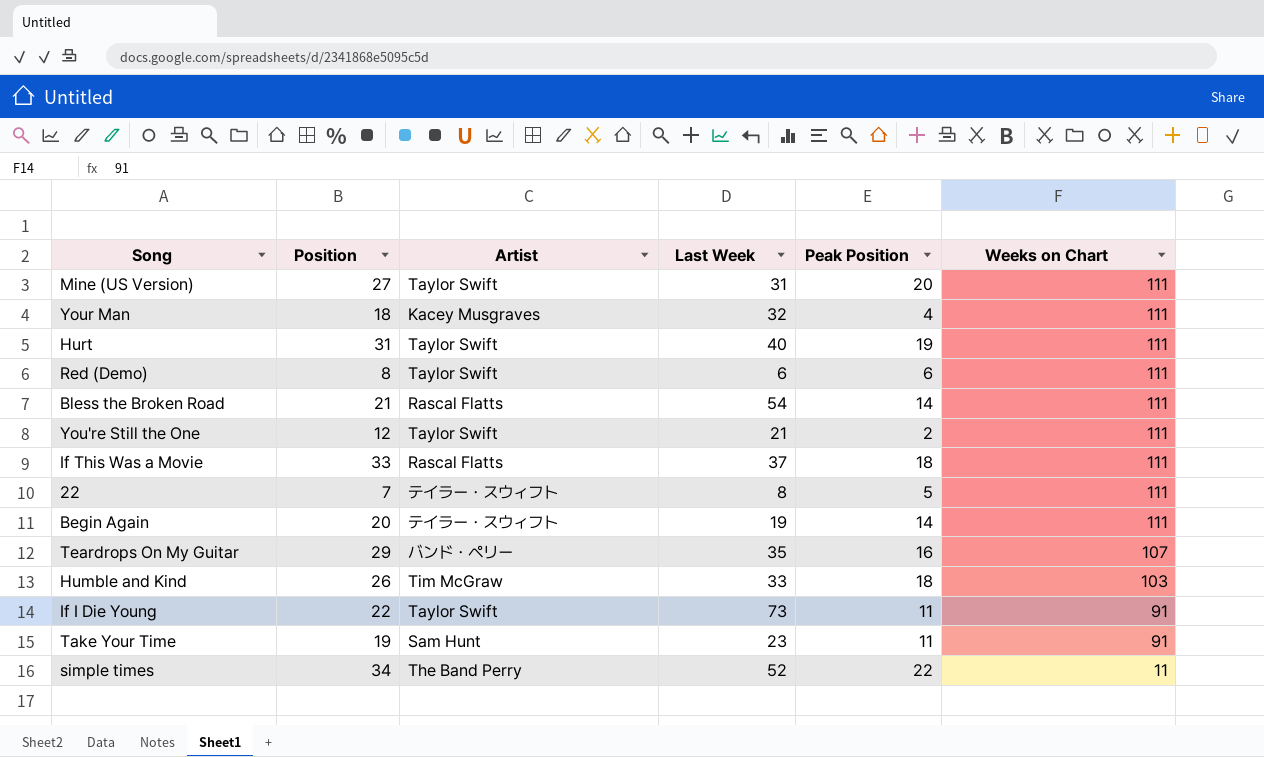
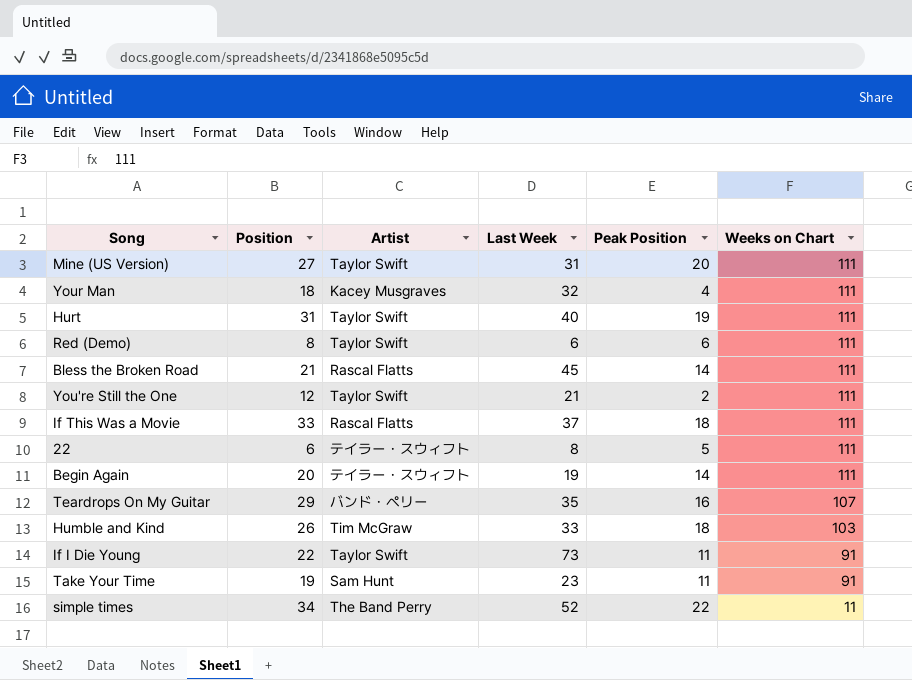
Bless the Broken Road | Last Week: 54 -> 45
22 | Position: 7 -> 6

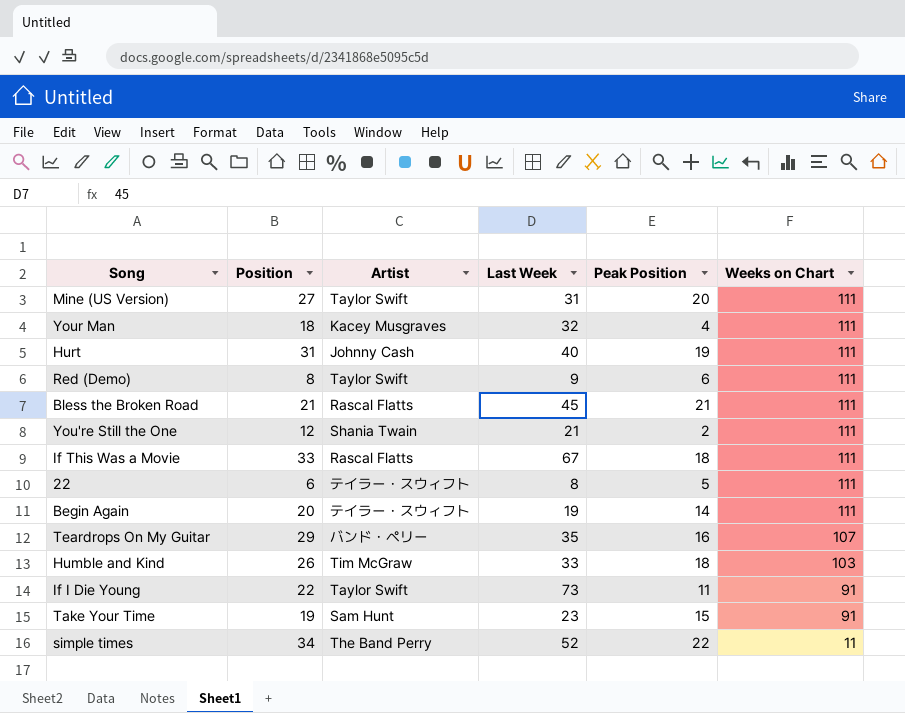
Hurt | Artist: Taylor Swift -> Johnny Cash
Red (Demo) | Last Week: 6 -> 9
Bless the Broken Road | Peak Position: 14 -> 21
You're Still the One | Artist: Taylor Swift -> Shania Twain
If This Was a Movie | Last Week: 37 -> 67
Take Your Time | Peak Position: 11 -> 15

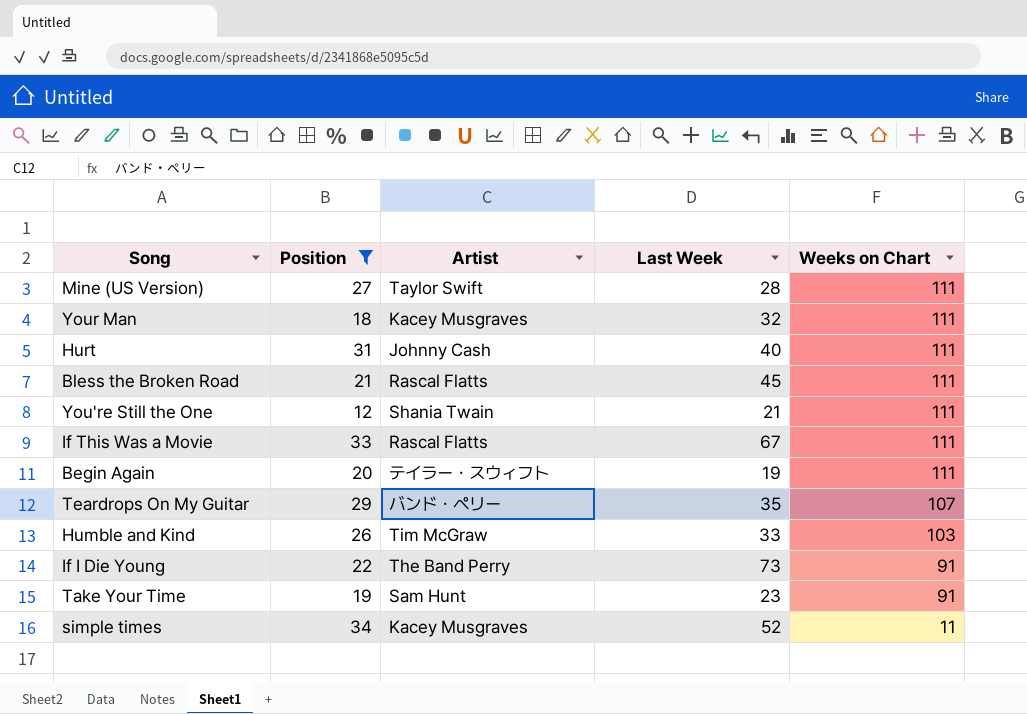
filter: none -> Position >= 12
column Peak Position | position: 5 -> none
Mine (US Version) | Last Week: 31 -> 28
If I Die Young | Artist: Taylor Swift -> The Band Perry
simple times | Artist: The Band Perry -> Kacey Musgraves

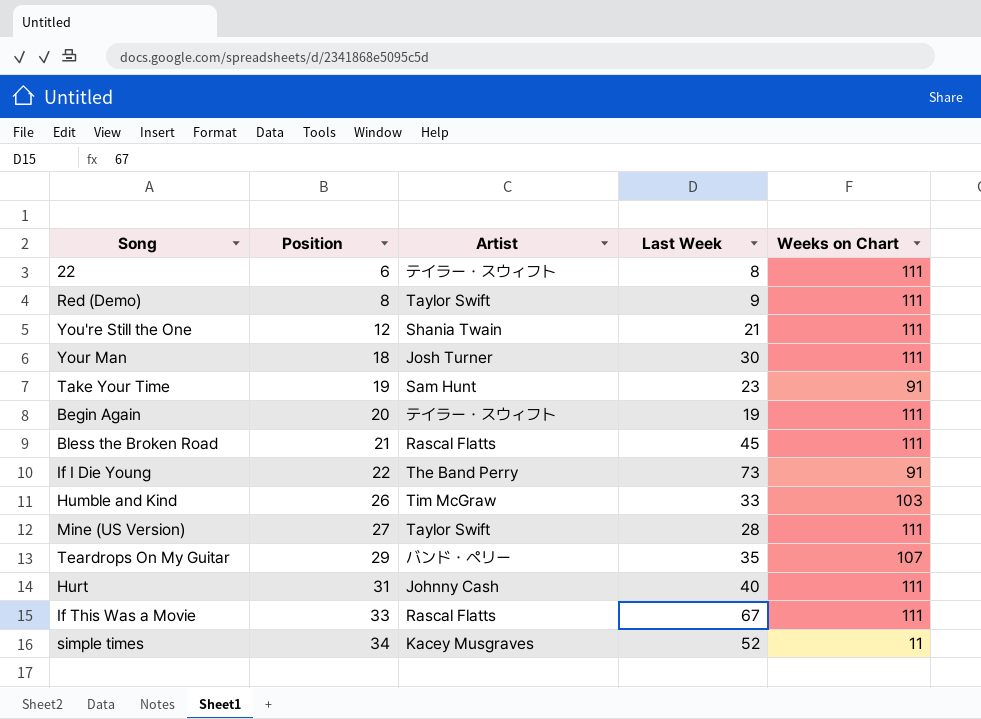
filter: Position >= 12 -> none
row order: Weeks on Chart descending -> Position ascending
Your Man | Artist: Kacey Musgraves -> Josh Turner
Your Man | Last Week: 32 -> 30

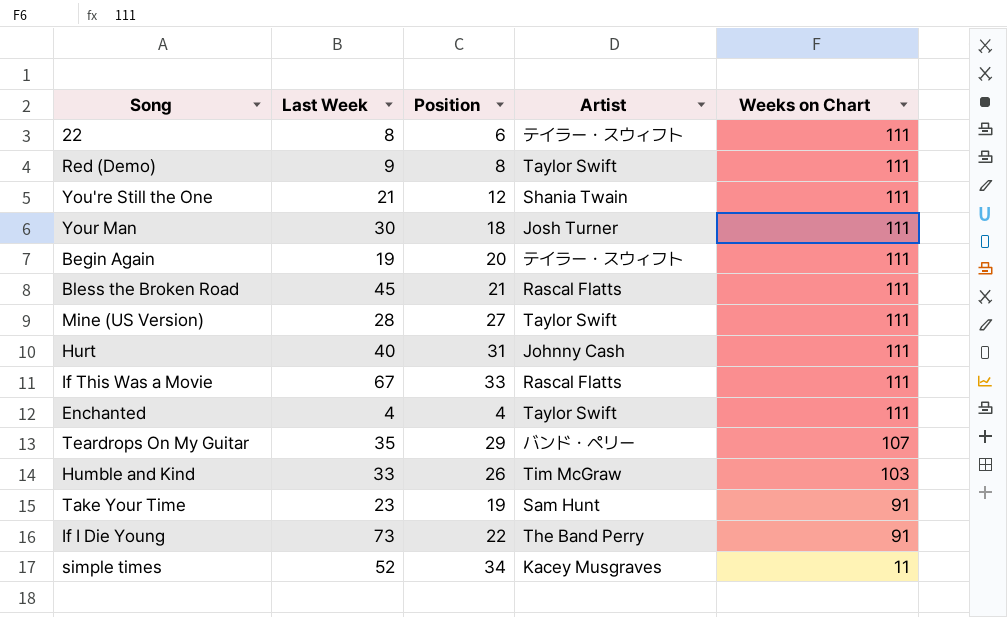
row order: Position ascending -> Weeks on Chart descending
column Last Week | position: 4 -> 2
row Enchanted: none -> 4 | 4 | Taylor Swift | 111

